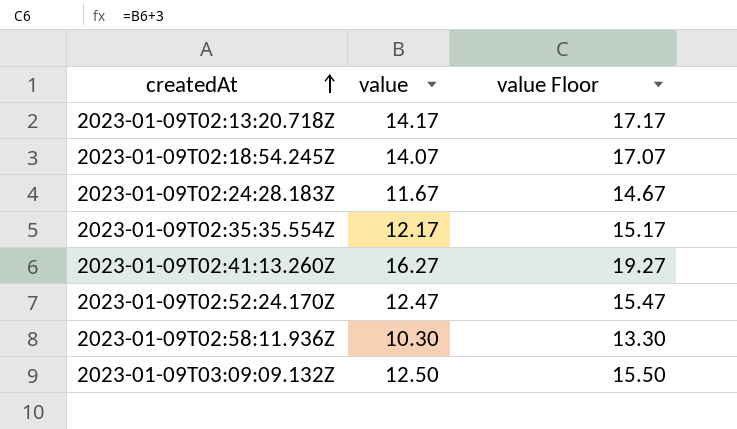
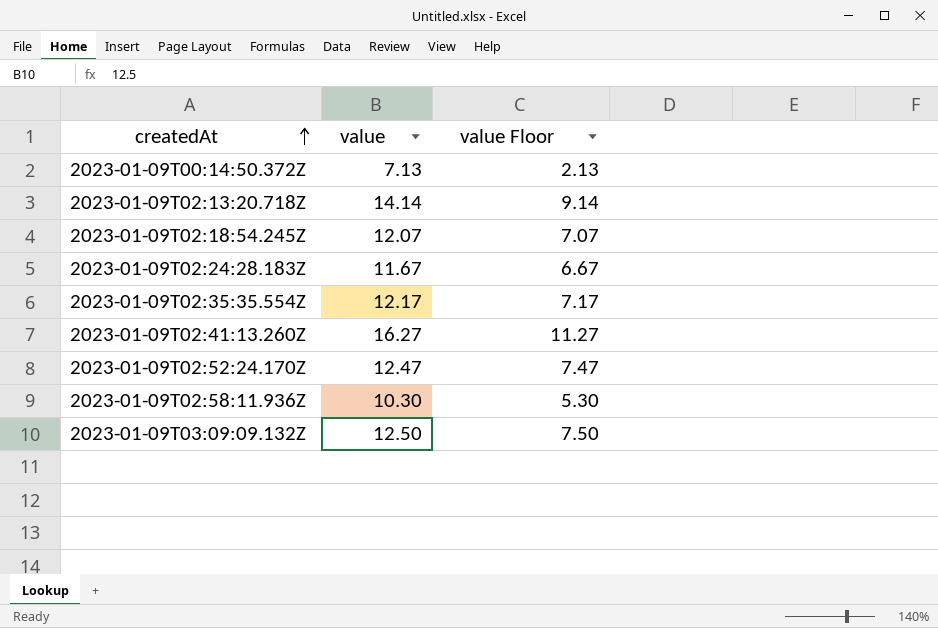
column value Floor | formula: [value] + 3 -> [value] - 5
row 2023-01-09T00:14:50.372Z: none -> 7.13 | 2.13
2023-01-09T02:13:20.718Z | value: 14.17 -> 14.14
2023-01-09T02:18:54.245Z | value: 14.07 -> 12.07

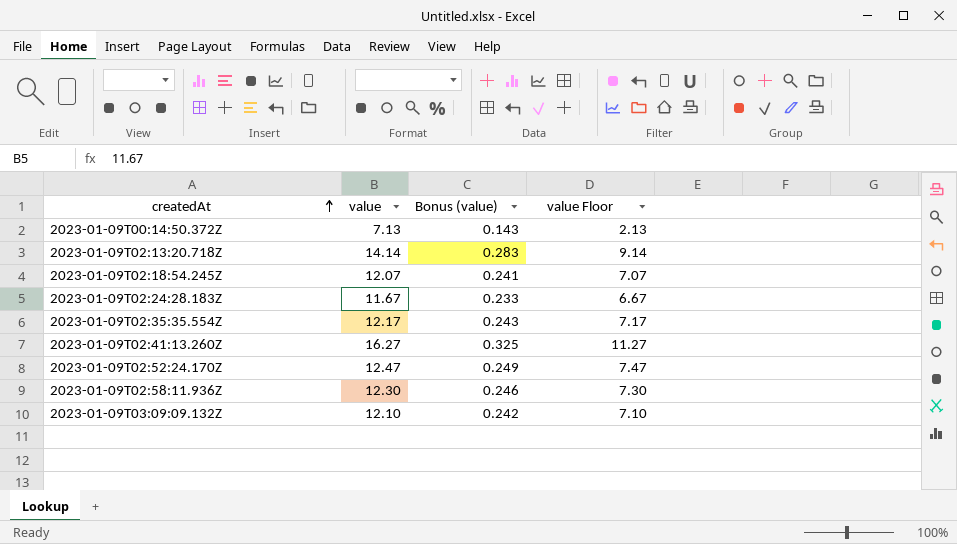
column Bonus (value) | formula: none -> [value] * 0.02
2023-01-09T02:58:11.936Z | value: 10.30 -> 12.30
2023-01-09T02:58:11.936Z | value Floor: 5.30 -> 7.30
2023-01-09T03:09:09.132Z | value: 12.50 -> 12.10
2023-01-09T03:09:09.132Z | value Floor: 7.50 -> 7.10

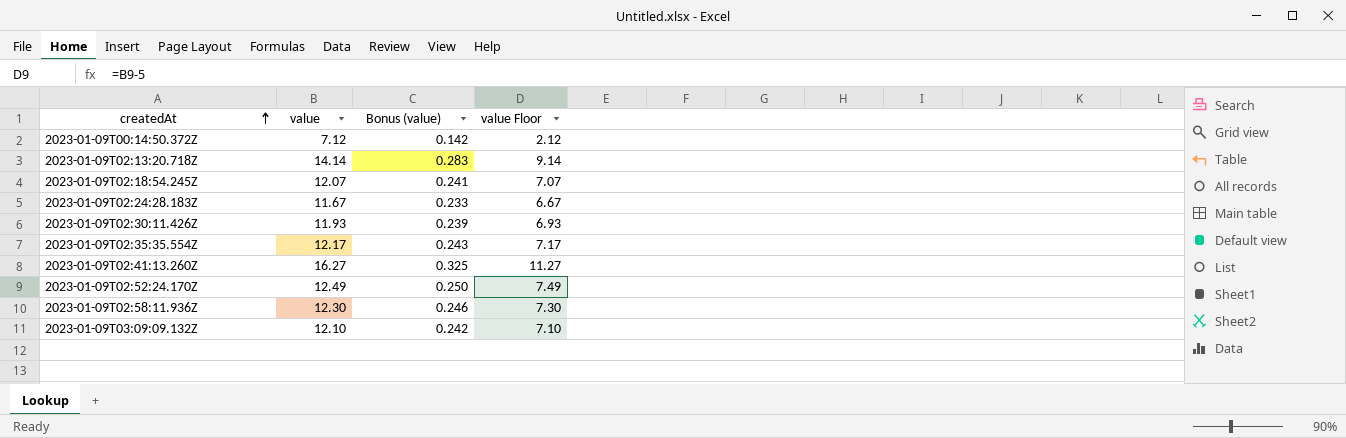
2023-01-09T00:14:50.372Z | value: 7.13 -> 7.12
2023-01-09T00:14:50.372Z | Bonus (value): 0.143 -> 0.142
2023-01-09T00:14:50.372Z | value Floor: 2.13 -> 2.12
row 2023-01-09T02:30:11.426Z: none -> 11.93 | 0.239 | 6.93
2023-01-09T02:52:24.170Z | value: 12.47 -> 12.49
2023-01-09T02:52:24.170Z | Bonus (value): 0.249 -> 0.250
2023-01-09T02:52:24.170Z | value Floor: 7.47 -> 7.49

